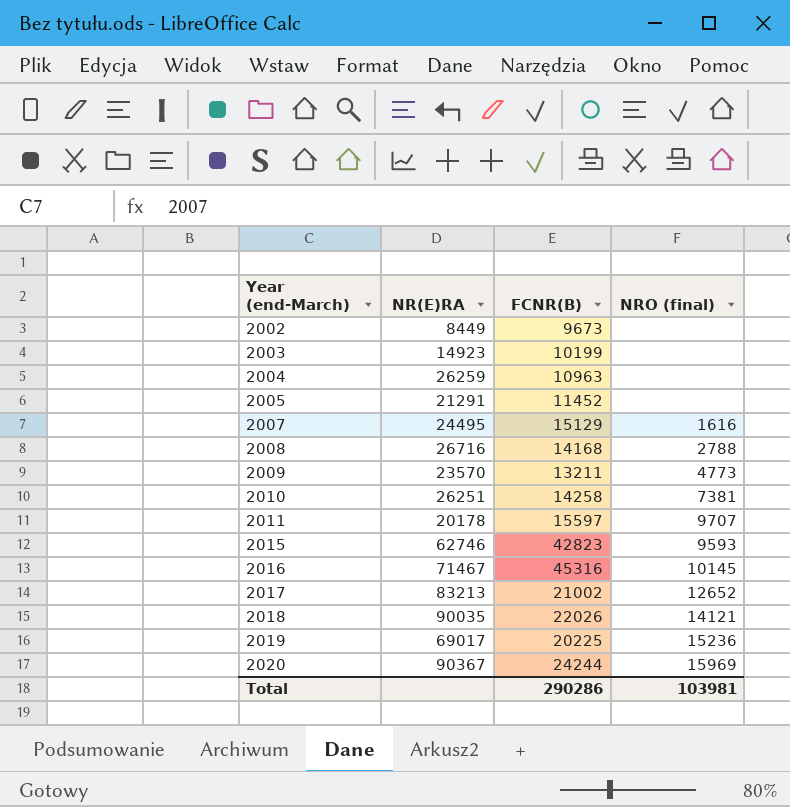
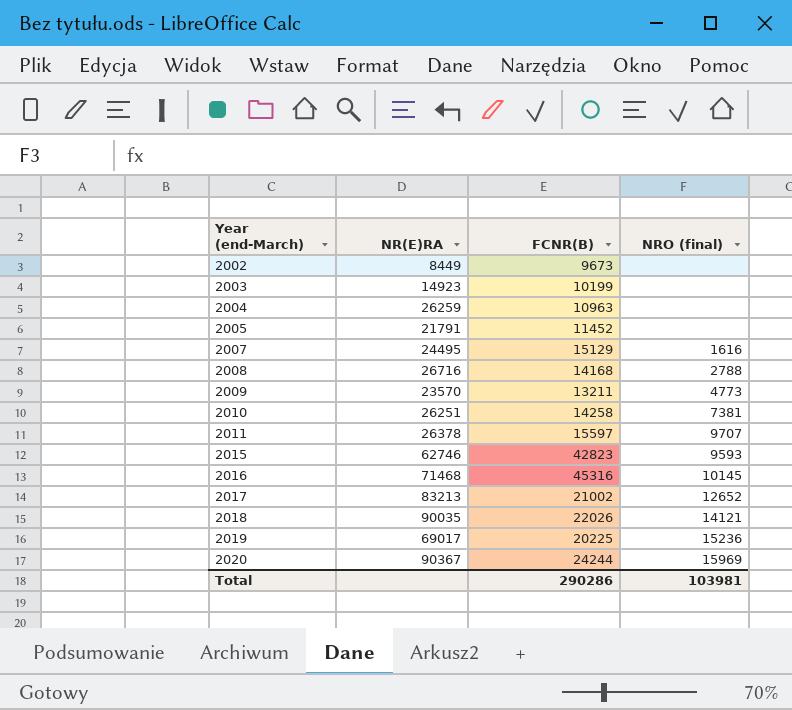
2005 | NR(E)RA: 21291 -> 21791
2011 | NR(E)RA: 20178 -> 26378
2016 | NR(E)RA: 71467 -> 71468

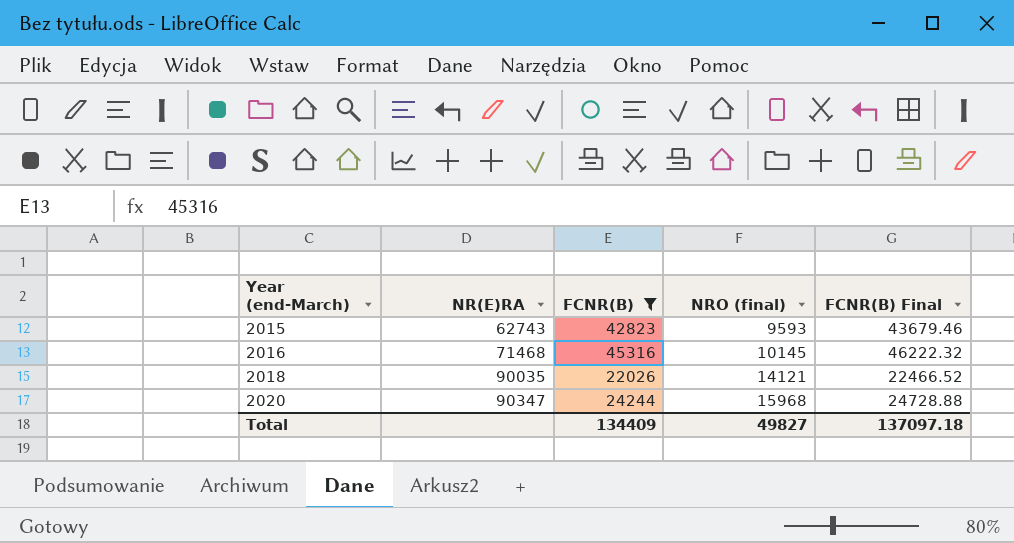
filter: none -> FCNR(B) >= 22026
column FCNR(B) Final | formula: none -> [FCNR(B)] * 1.02
2015 | NR(E)RA: 62746 -> 62743
2020 | NR(E)RA: 90367 -> 90347
2020 | NRO (final): 15969 -> 15968
Total | FCNR(B): 290286 -> 134409
Total | NRO (final): 103981 -> 49827

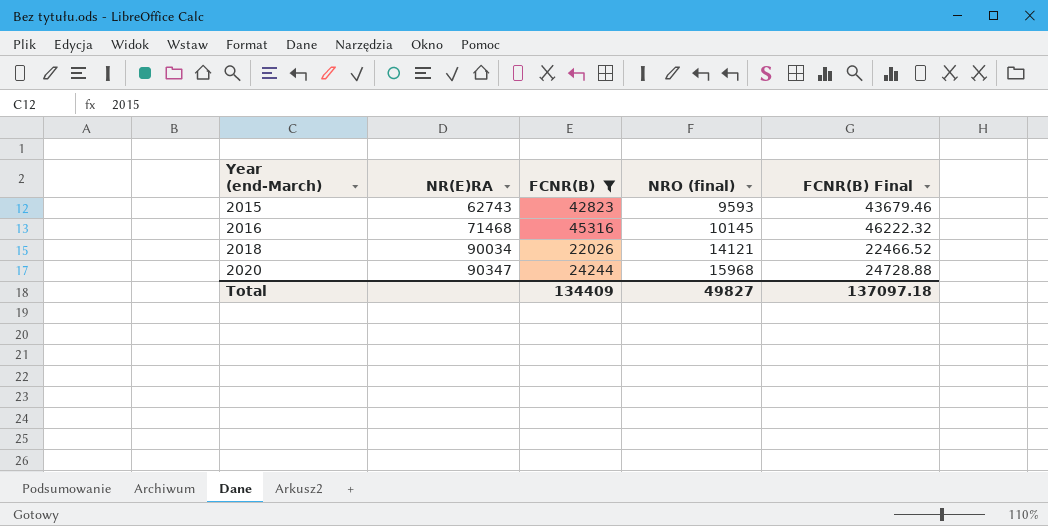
2018 | NR(E)RA: 90035 -> 90034

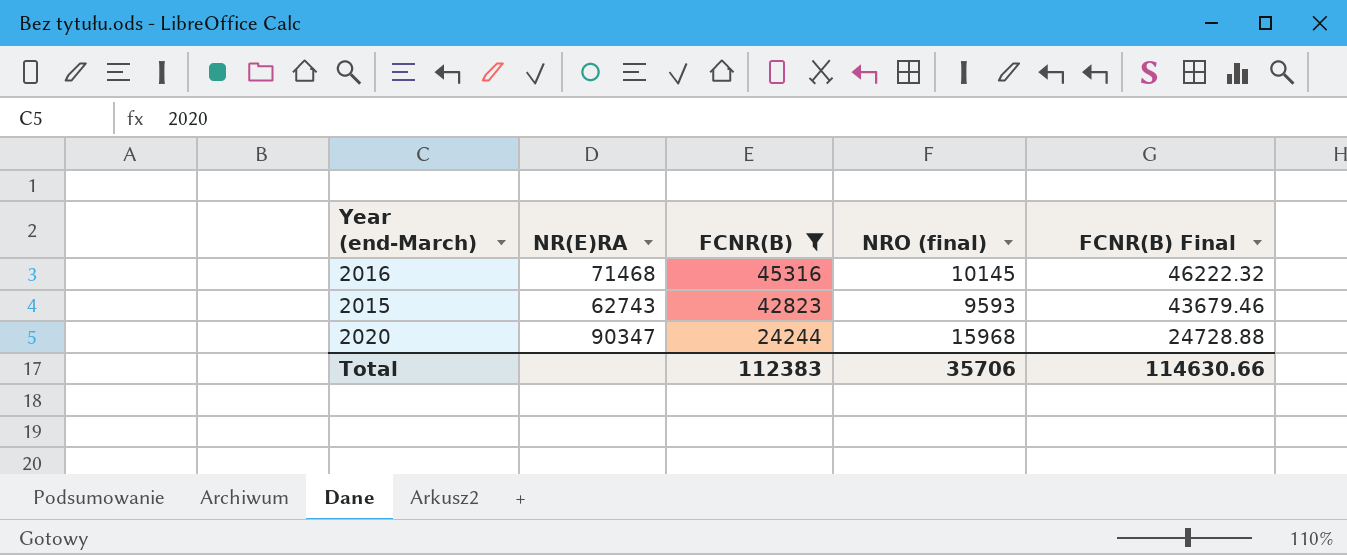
row order: Year (end-March) ascending -> FCNR(B) descending
row 2018: 90034 | 22026 | 14121 | 22466.52 -> none
Total | FCNR(B): 134409 -> 112383
Total | NRO (final): 49827 -> 35706
Total | FCNR(B) Final: 137097.18 -> 114630.66

